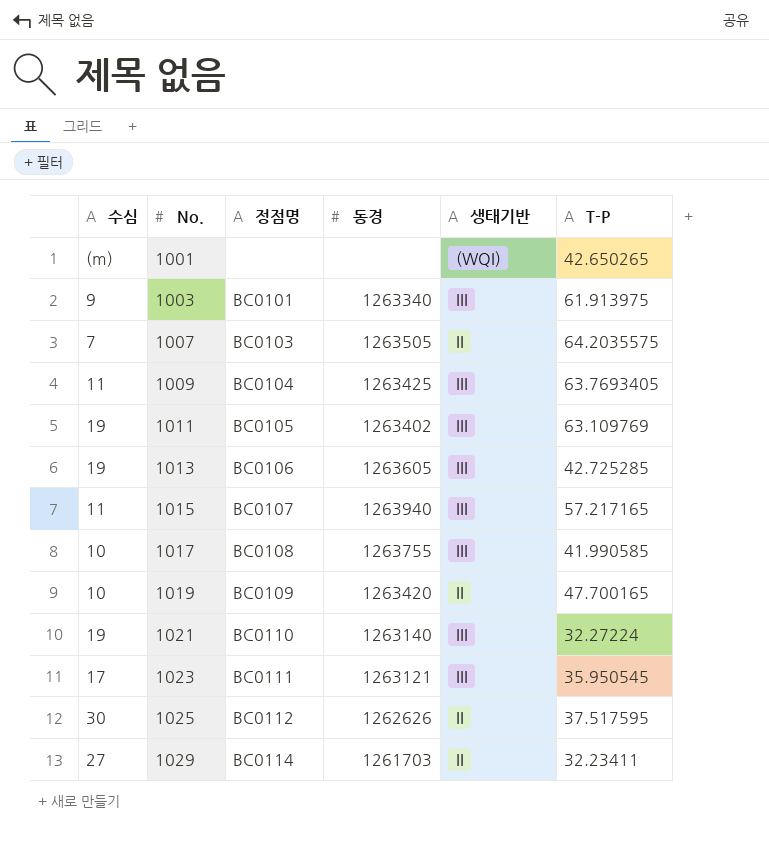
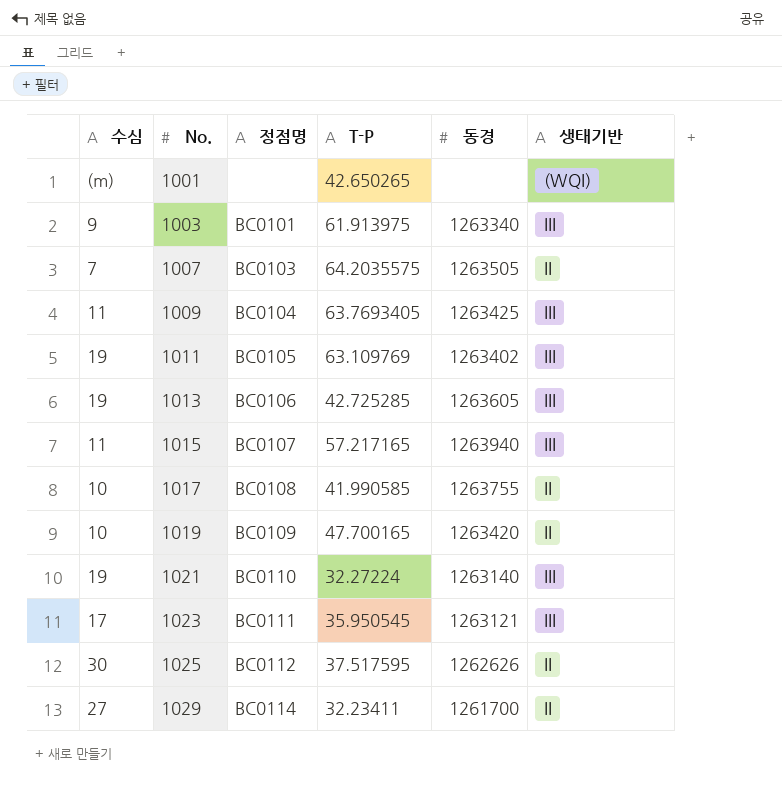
column T-P | position: 6 -> 4
1017 | 생태기반: III -> II
1029 | 동경: 1261703 -> 1261700

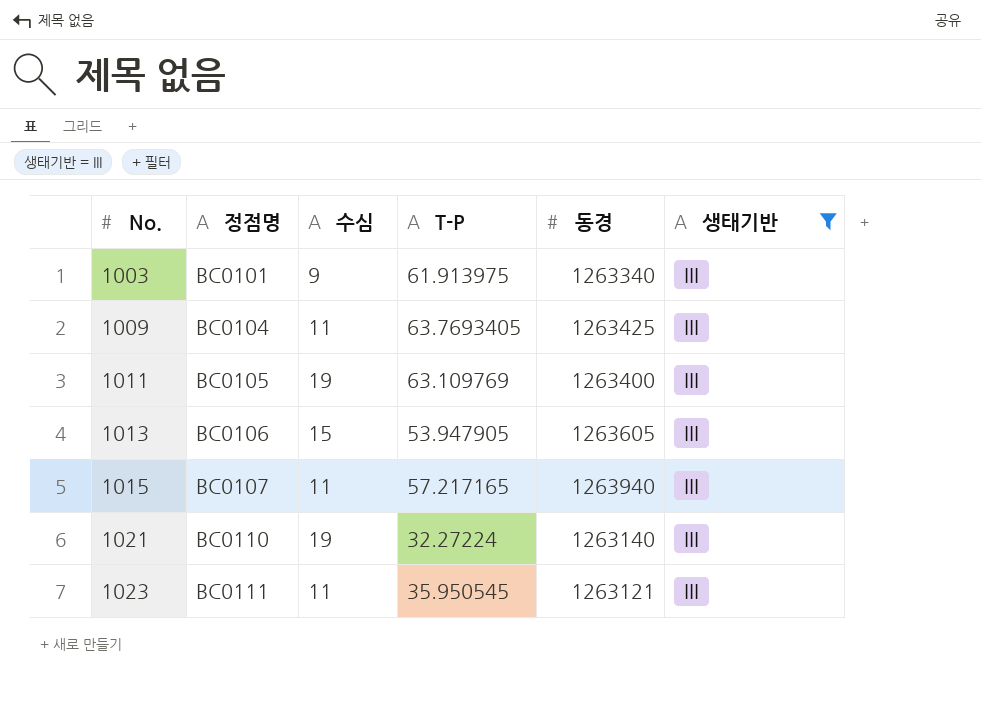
filter: none -> 생태기반 = III
column 수심 | position: 1 -> 3
1011 | 동경: 1263402 -> 1263400
1013 | 수심: 19 -> 15
1013 | T-P: 42.725285 -> 53.947905
1023 | 수심: 17 -> 11

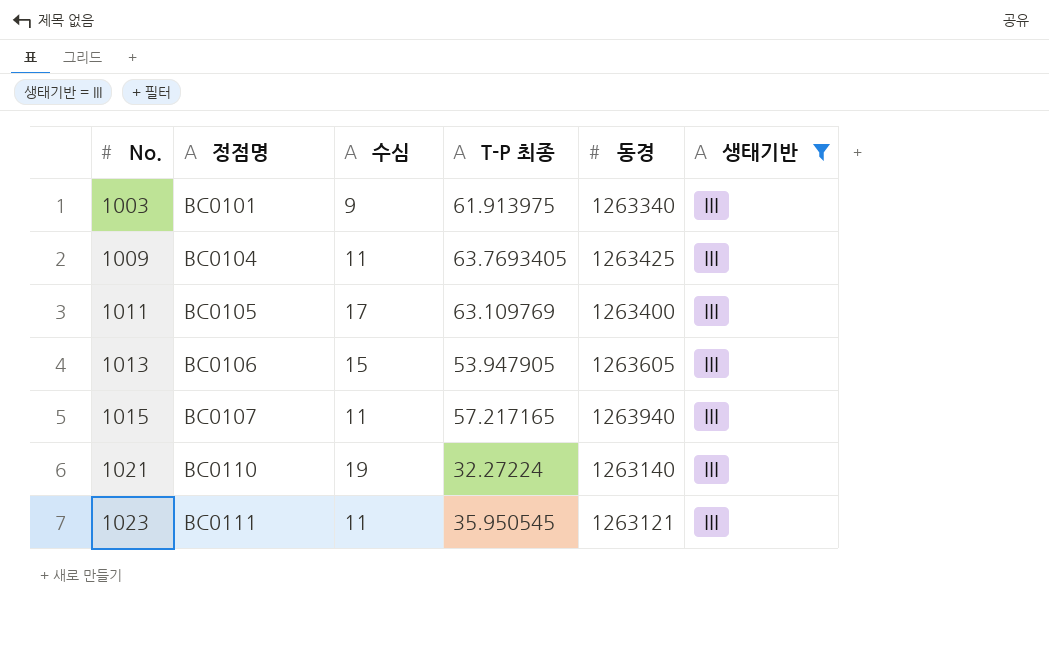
column name: T-P -> T-P 최종
1011 | 수심: 19 -> 17

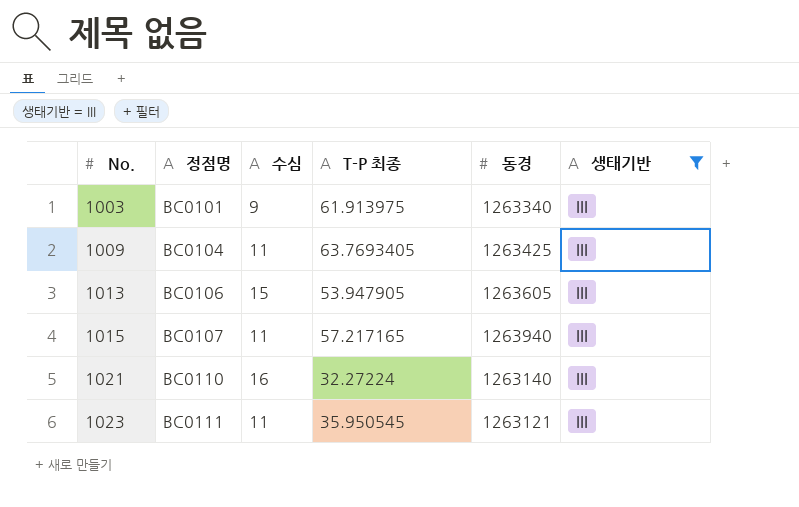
row 1011: BC0105 | 17 | 63.109769 | 1263400 | III -> none
1021 | 수심: 19 -> 16

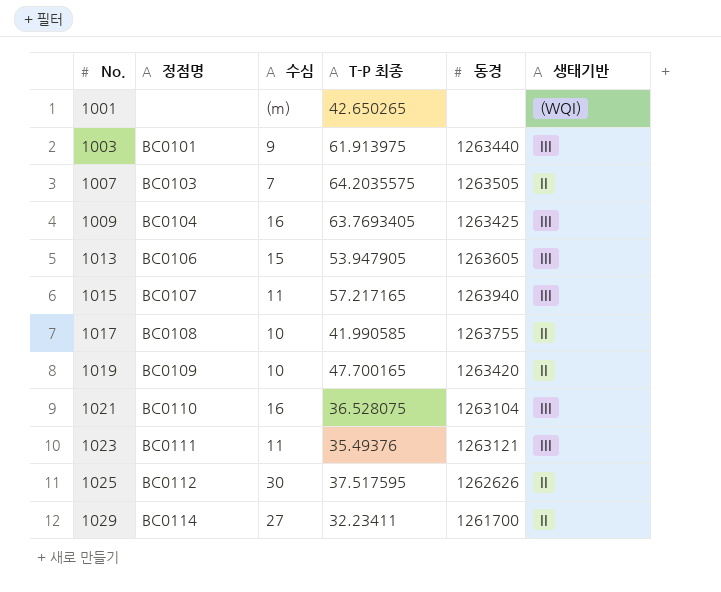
filter: 생태기반 = III -> none
1003 | 동경: 1263340 -> 1263440
1009 | 수심: 11 -> 16
1021 | T-P 최종: 32.27224 -> 36.528075
1021 | 동경: 1263140 -> 1263104
1023 | T-P 최종: 35.950545 -> 35.49376

